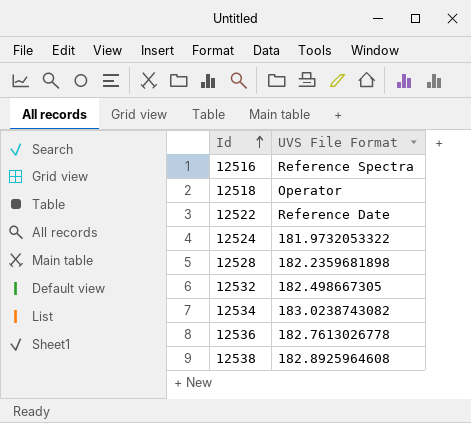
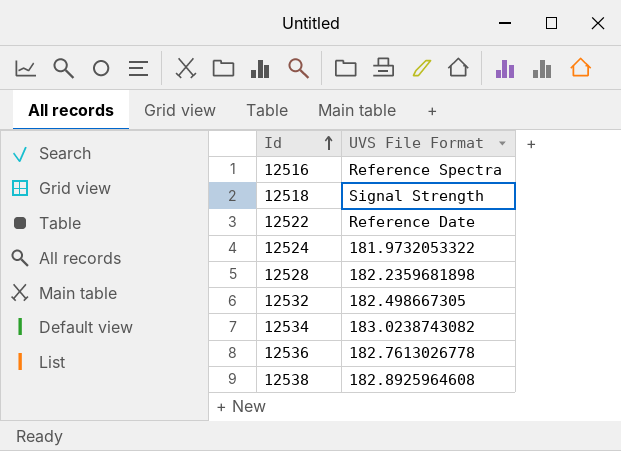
12518 | UVS File Format: Operator -> Signal Strength

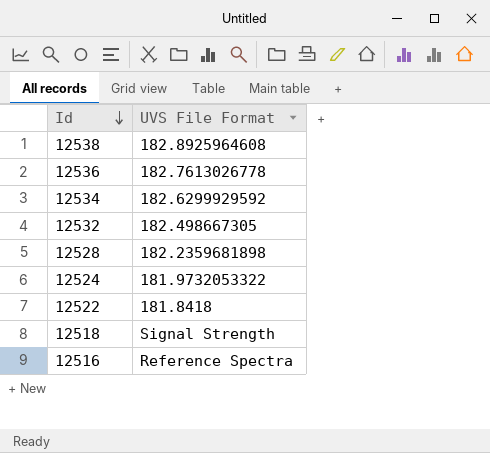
row order: Id ascending -> Id descending
12534 | UVS File Format: 183.0238743082 -> 182.6299929592
12522 | UVS File Format: Reference Date -> 181.8418

